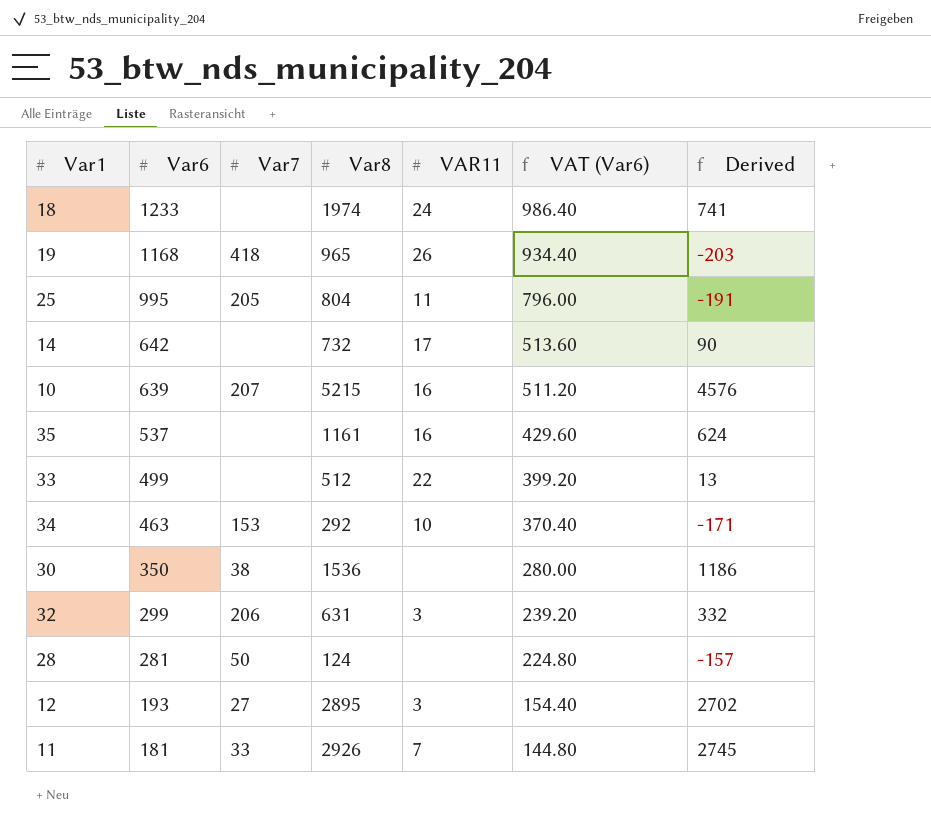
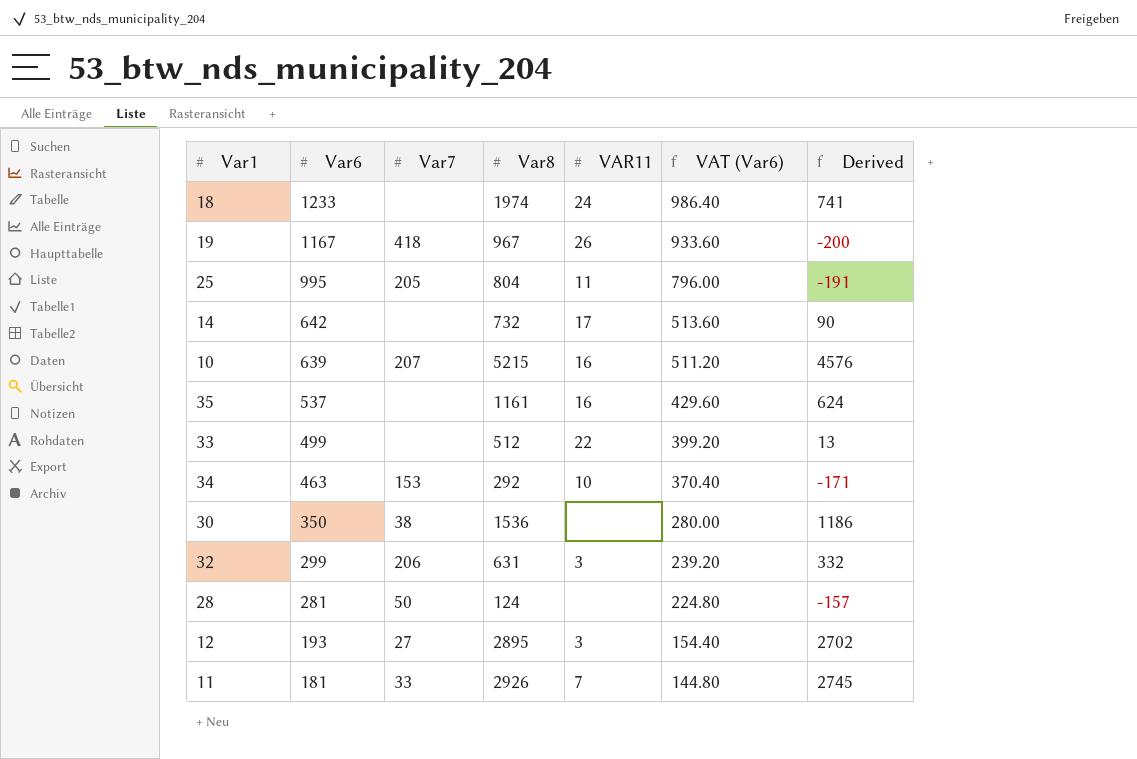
19 | Var6: 1168 -> 1167
19 | Var8: 965 -> 967
19 | VAT (Var6): 934.40 -> 933.60
19 | Derived: -203 -> -200

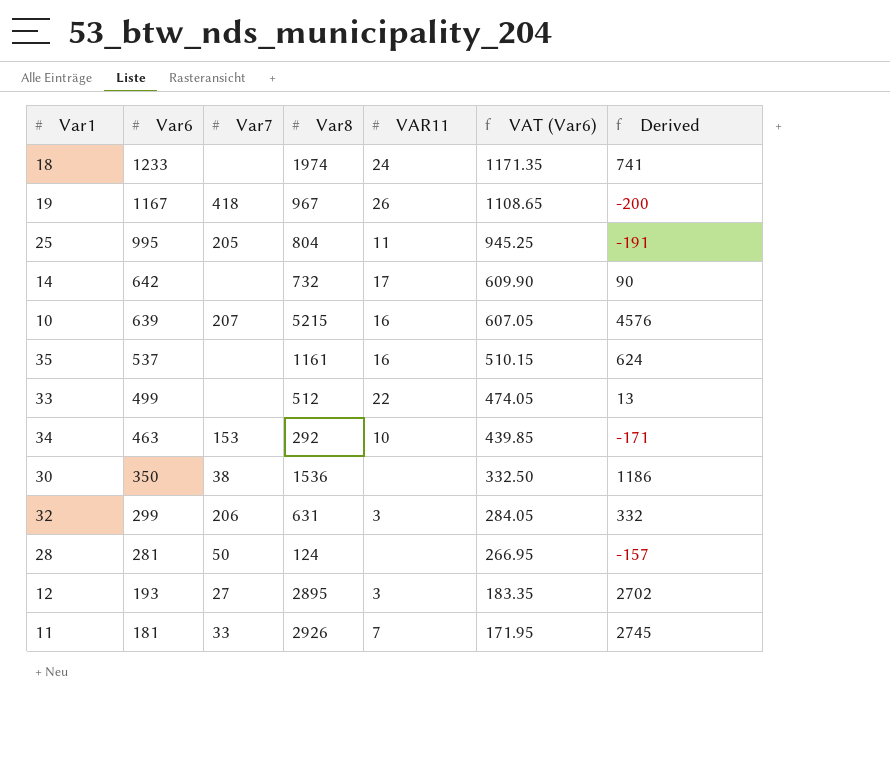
column VAT (Var6) | formula: [Var6] * 0.8 -> [Var6] * 0.95

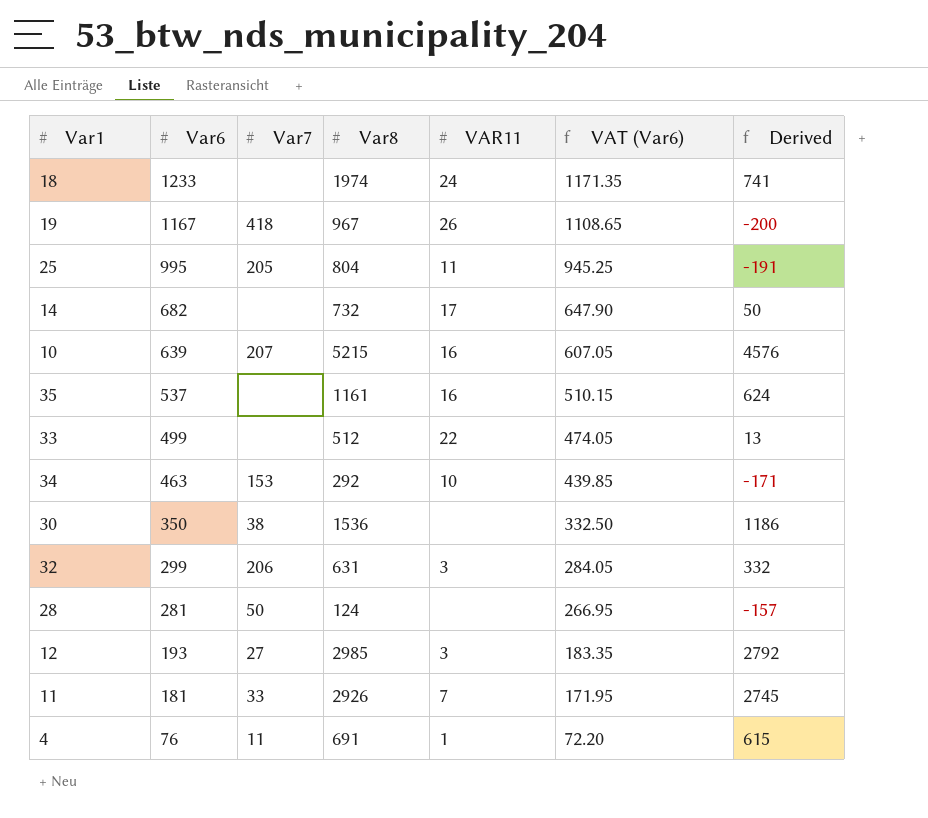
14 | Var6: 642 -> 682
14 | VAT (Var6): 609.90 -> 647.90
14 | Derived: 90 -> 50
12 | Var8: 2895 -> 2985
12 | Derived: 2702 -> 2792
row 4: none -> 76 | 11 | 691 | 1 | 72.20 | 615

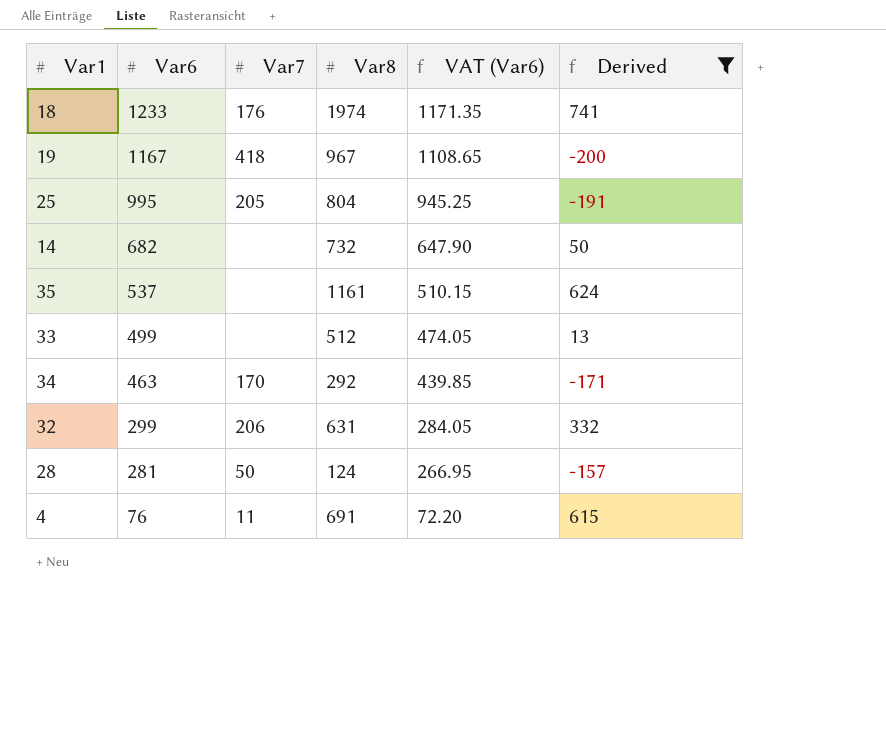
filter: none -> Derived <= 741
column VAR11 | position: 5 -> none
18 | Var7: none -> 176
34 | Var7: 153 -> 170

